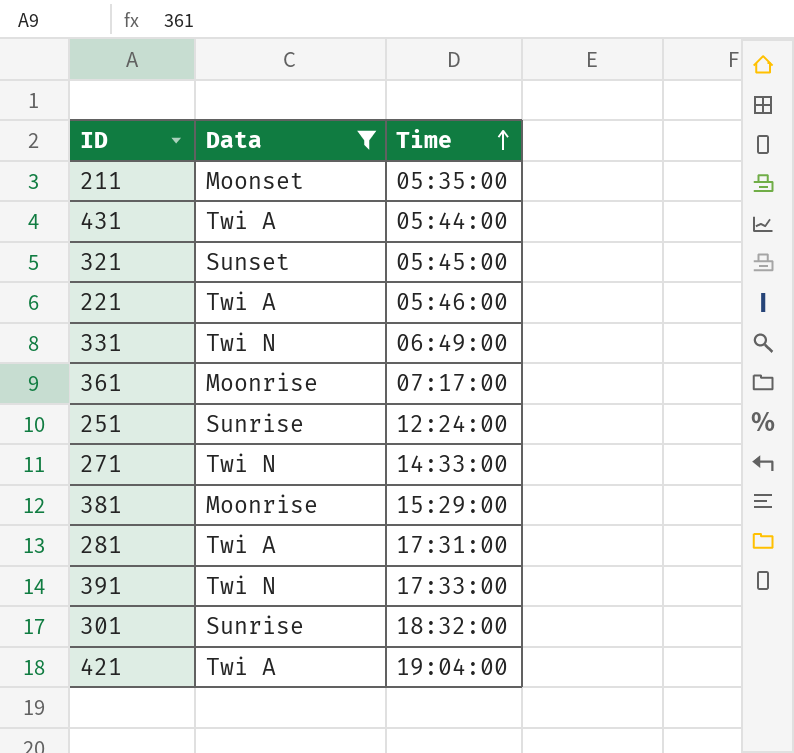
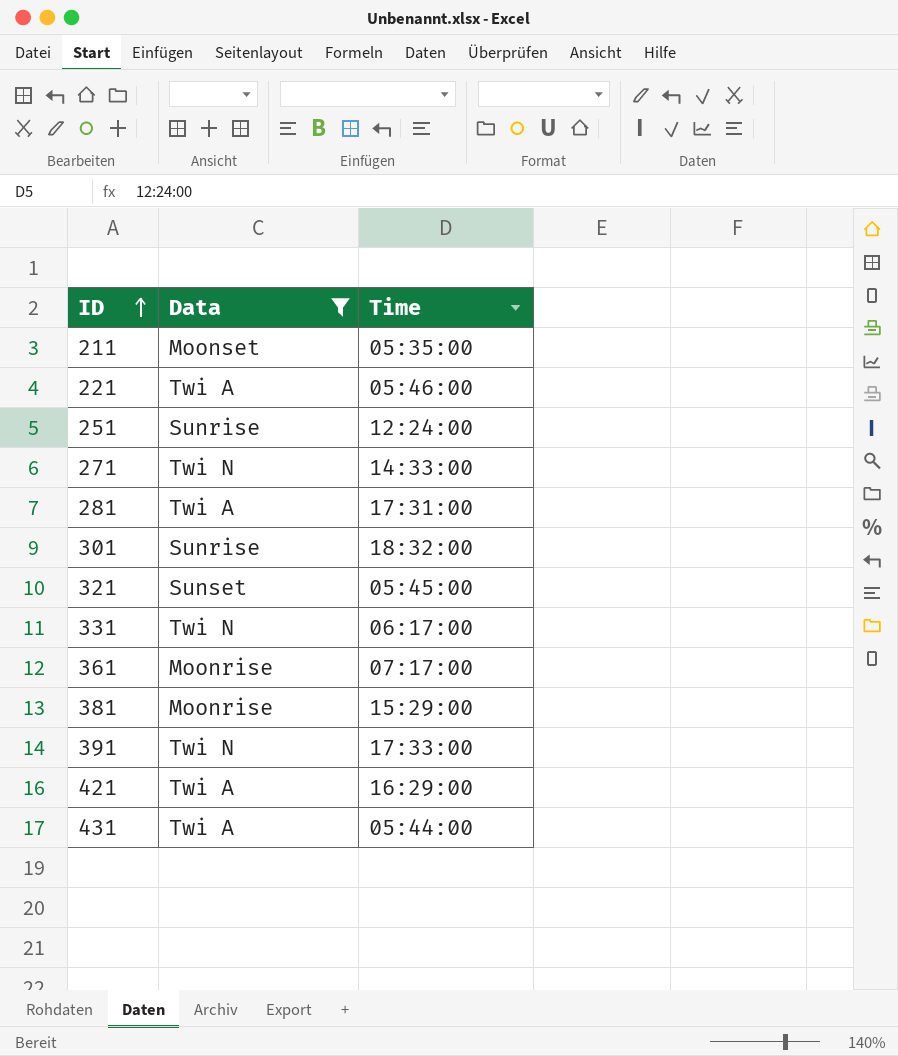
row order: Time ascending -> ID ascending
331 | Time: 06:49:00 -> 06:17:00
421 | Time: 19:04:00 -> 16:29:00

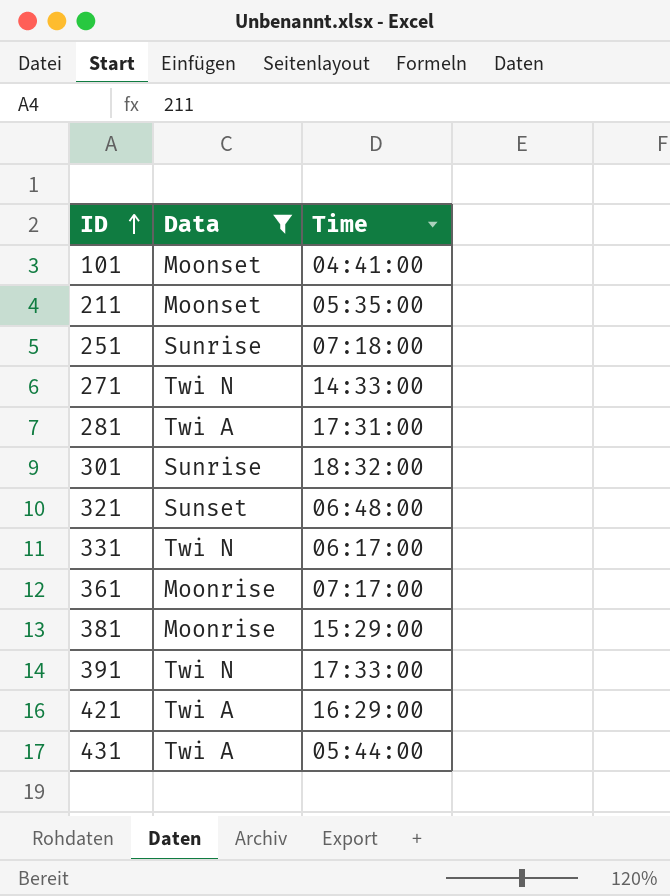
row 221: Twi A | 05:46:00 -> none
row 101: none -> Moonset | 04:41:00
251 | Time: 12:24:00 -> 07:18:00
321 | Time: 05:45:00 -> 06:48:00

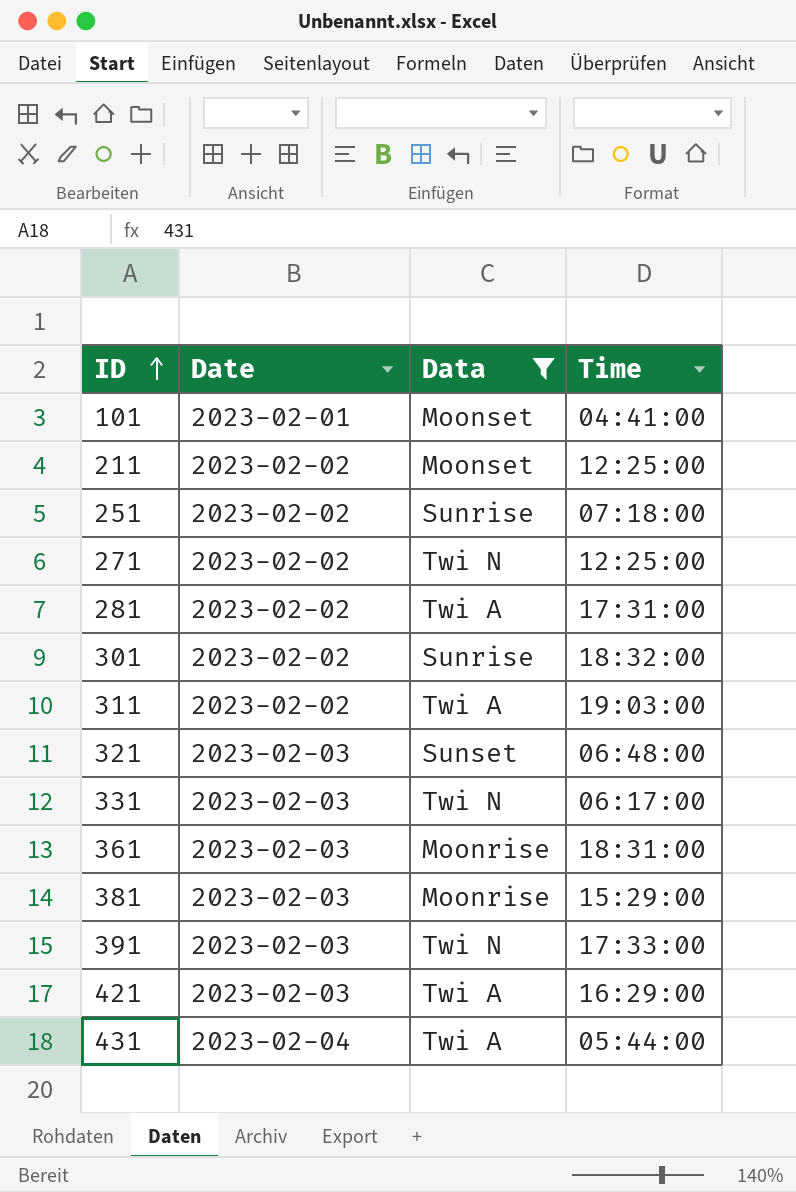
column Date | position: none -> 2
211 | Time: 05:35:00 -> 12:25:00
271 | Time: 14:33:00 -> 12:25:00
row 311: none -> 2023-02-02 | Twi A | 19:03:00
361 | Time: 07:17:00 -> 18:31:00

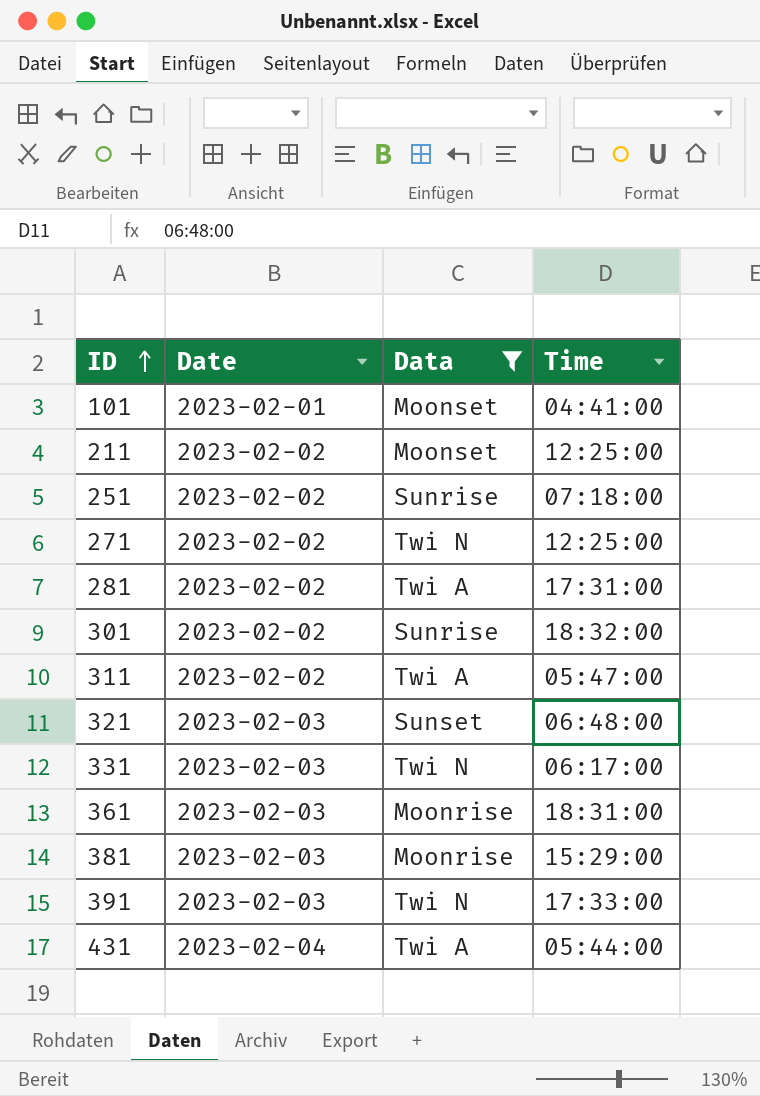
row 421: 2023-02-03 | Twi A | 16:29:00 -> none
311 | Time: 19:03:00 -> 05:47:00

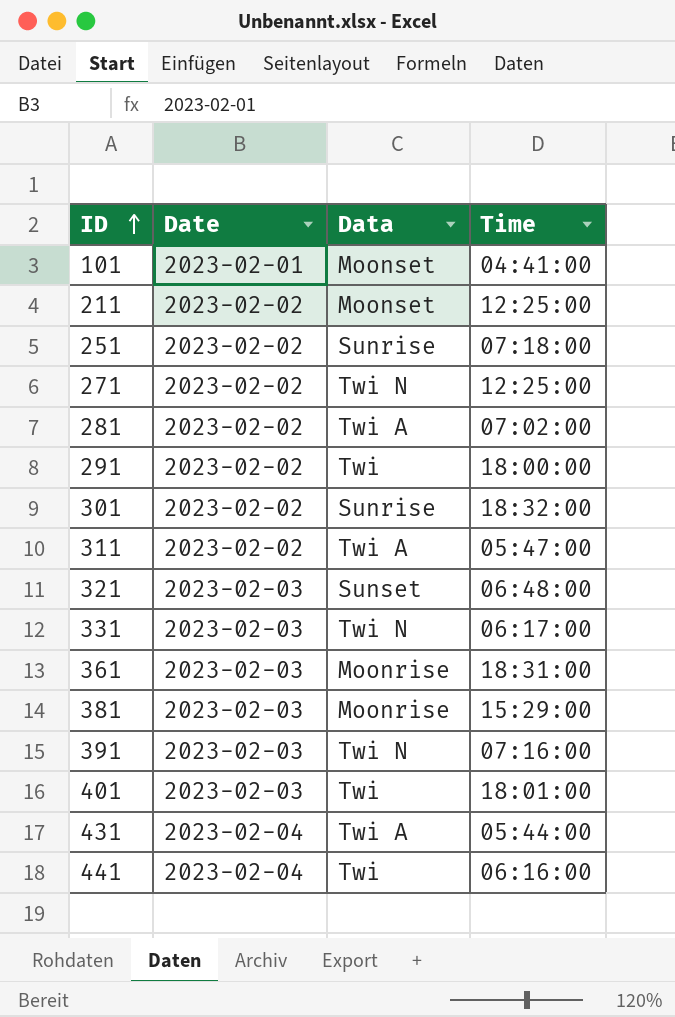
filter: Data != Twi -> none
281 | Time: 17:31:00 -> 07:02:00
391 | Time: 17:33:00 -> 07:16:00

